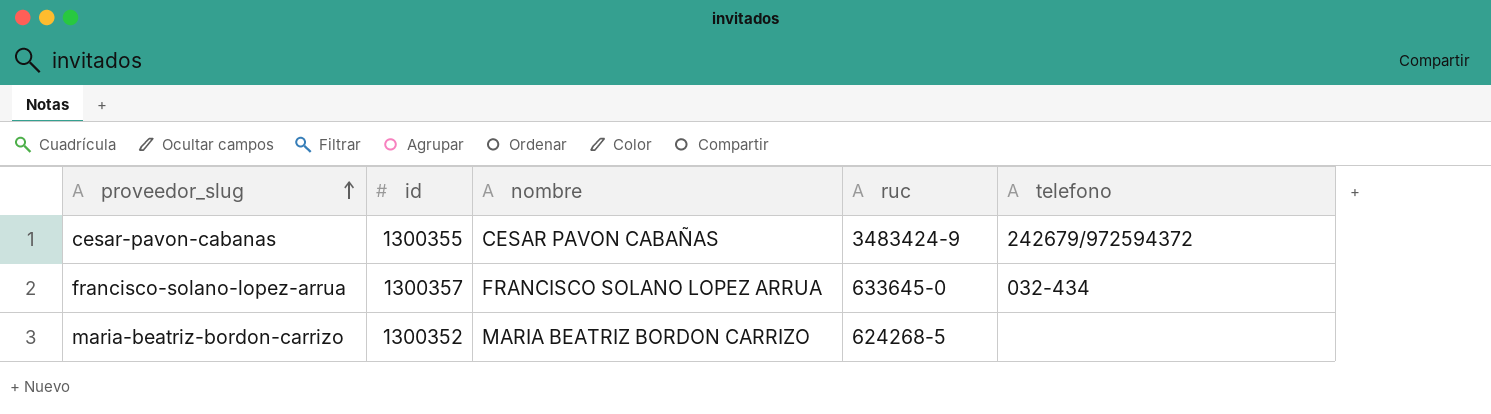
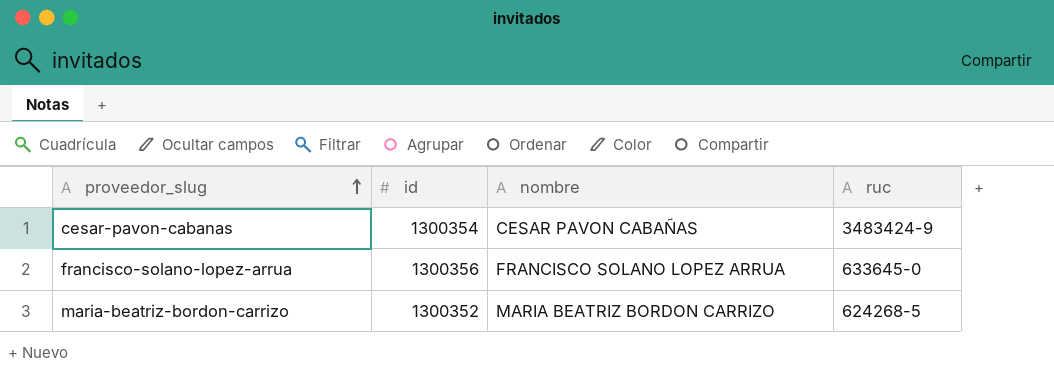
column telefono | position: 5 -> none
cesar-pavon-cabanas | id: 1300355 -> 1300354
francisco-solano-lopez-arrua | id: 1300357 -> 1300356

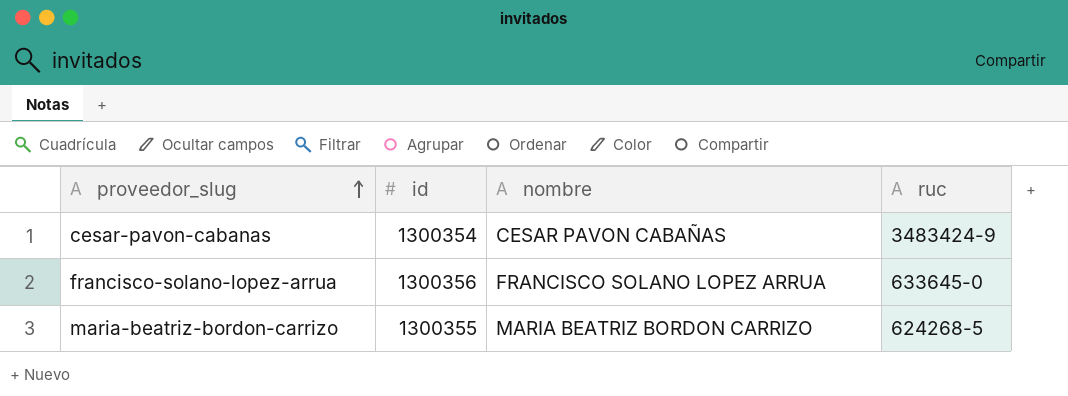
maria-beatriz-bordon-carrizo | id: 1300352 -> 1300355

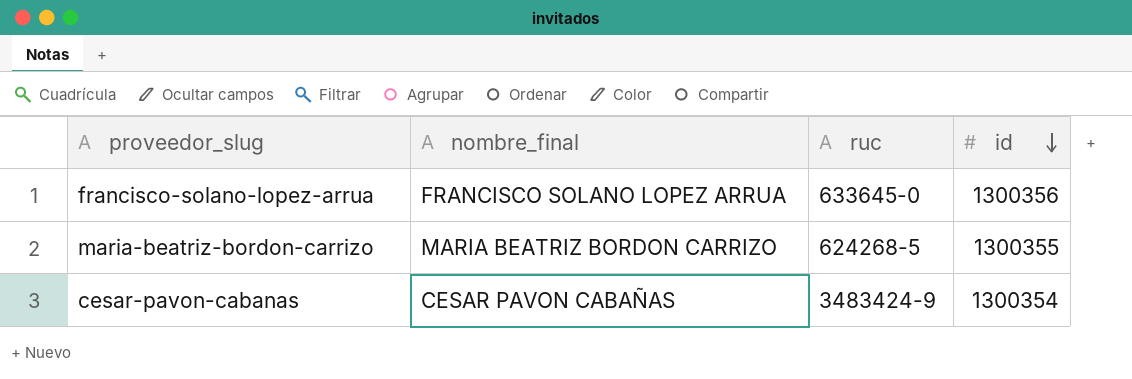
row order: proveedor_slug ascending -> id descending
column name: nombre -> nombre_final
column id | position: 2 -> 4

